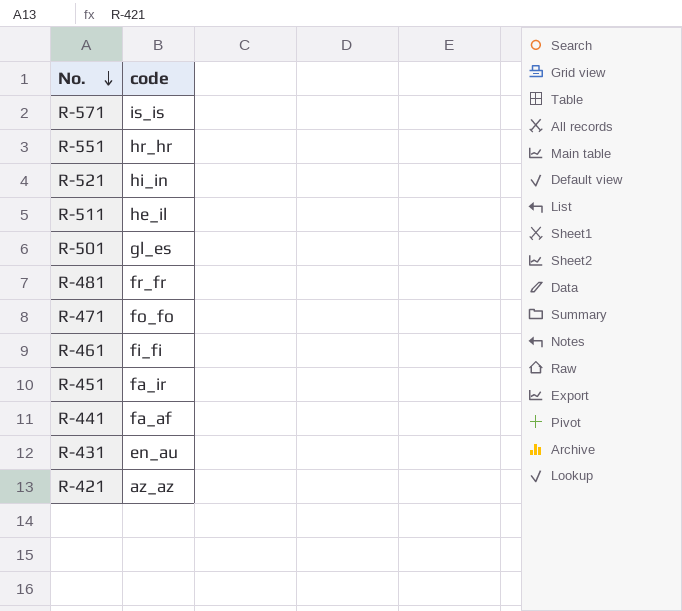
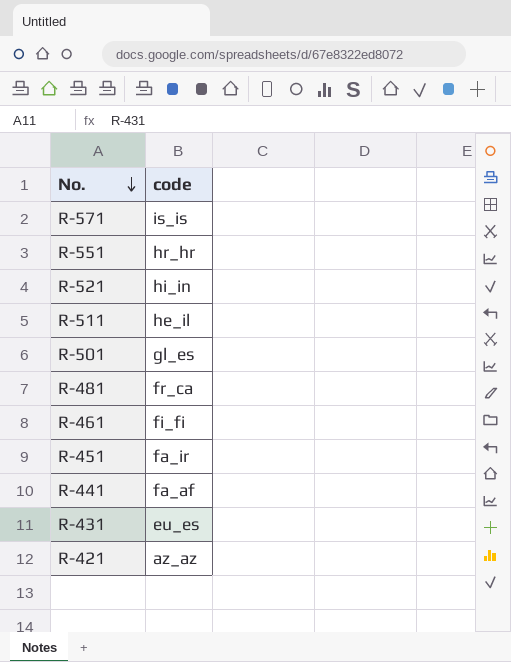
row R-471: fo_fo -> none
R-481 | code: fr_fr -> fr_ca
R-431 | code: en_au -> eu_es

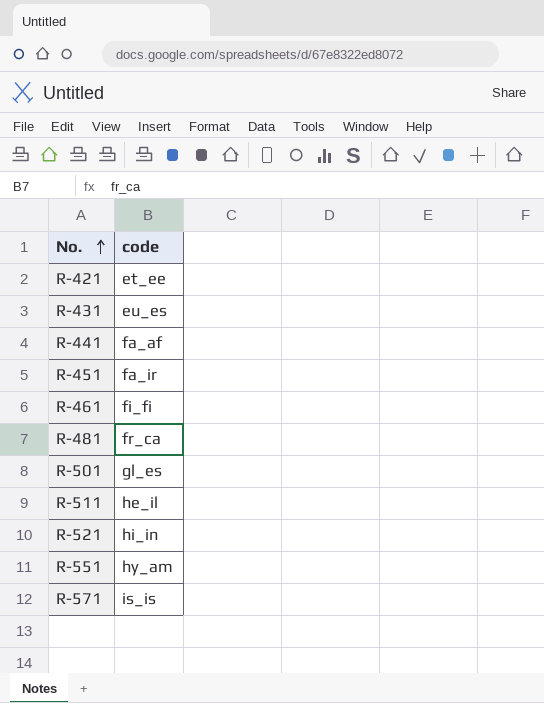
row order: No. descending -> No. ascending
R-421 | code: az_az -> et_ee
R-551 | code: hr_hr -> hy_am

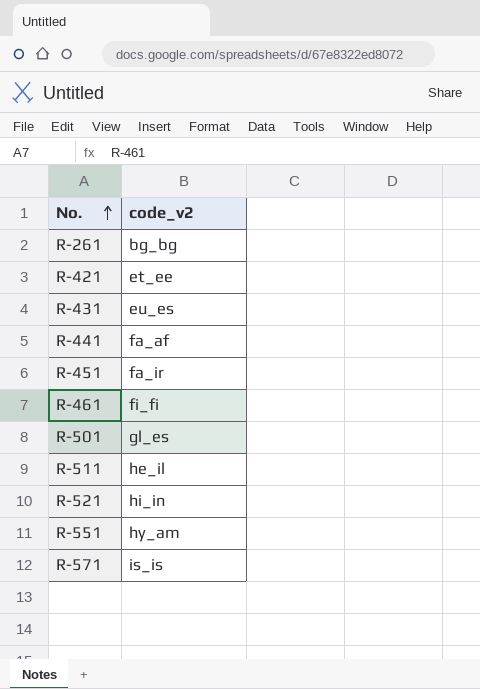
column name: code -> code_v2
row R-481: fr_ca -> none
row R-261: none -> bg_bg

